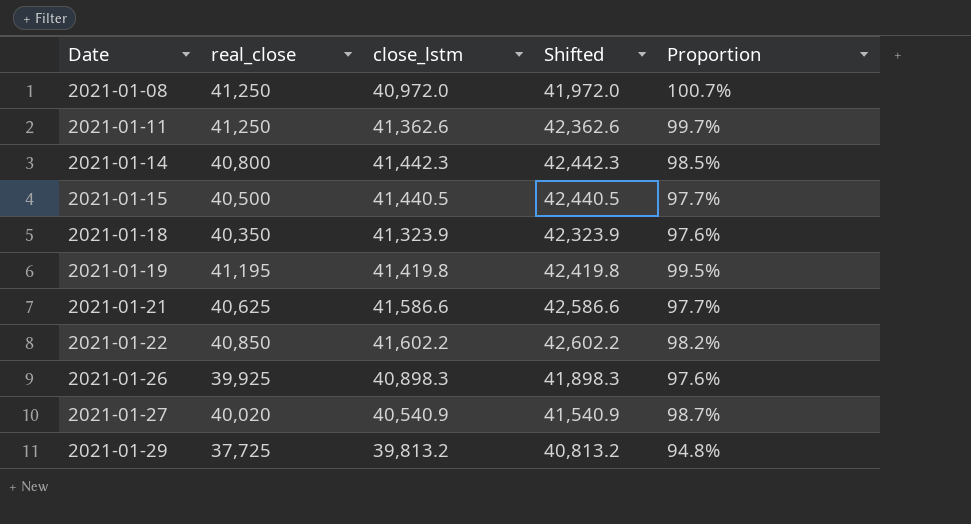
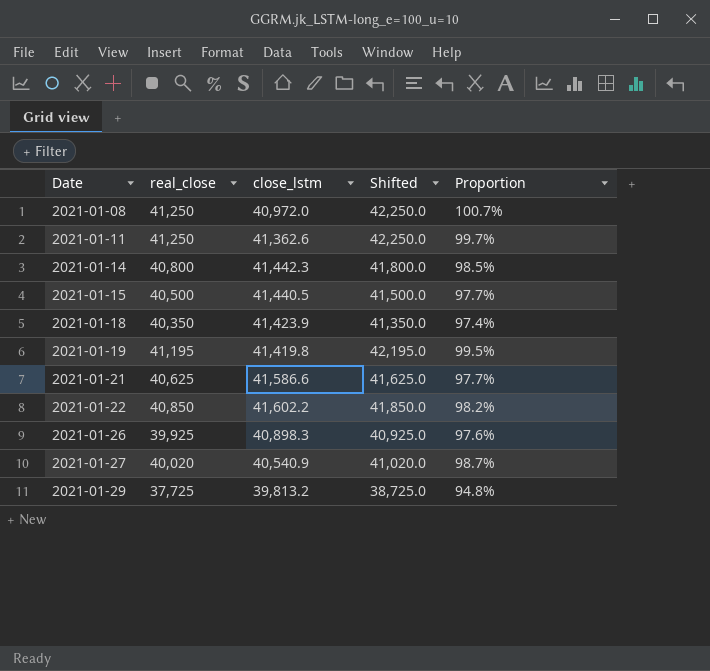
column Shifted | formula: [close_lstm] + 1000 -> [real_close] + 1000
2021-01-18 | close_lstm: 41,323.9 -> 41,423.9
2021-01-18 | Proportion: 97.6% -> 97.4%

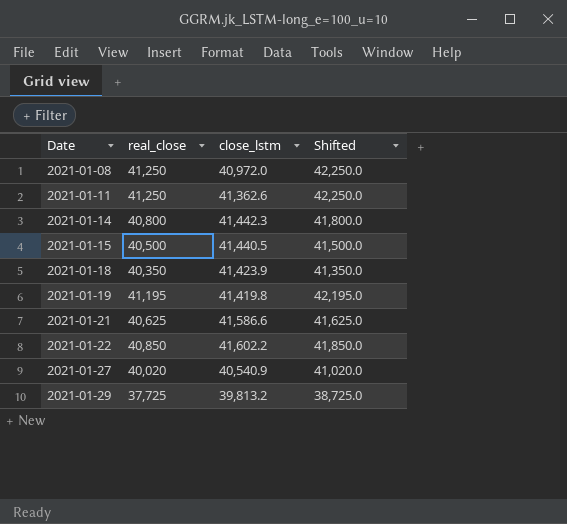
column Proportion | formula: [real_close] / [close_lstm] -> none
row 2021-01-26: 39,925 | 40,898.3 | 40,925.0 | 97.6% -> none

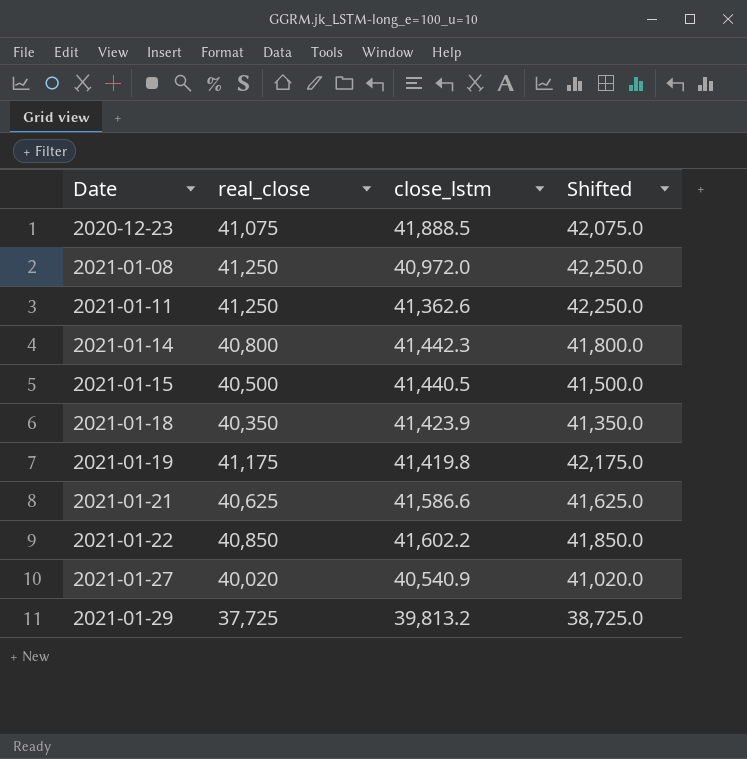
row 2020-12-23: none -> 41,075 | 41,888.5 | 42,075.0
2021-01-19 | real_close: 41,195 -> 41,175
2021-01-19 | Shifted: 42,195.0 -> 42,175.0

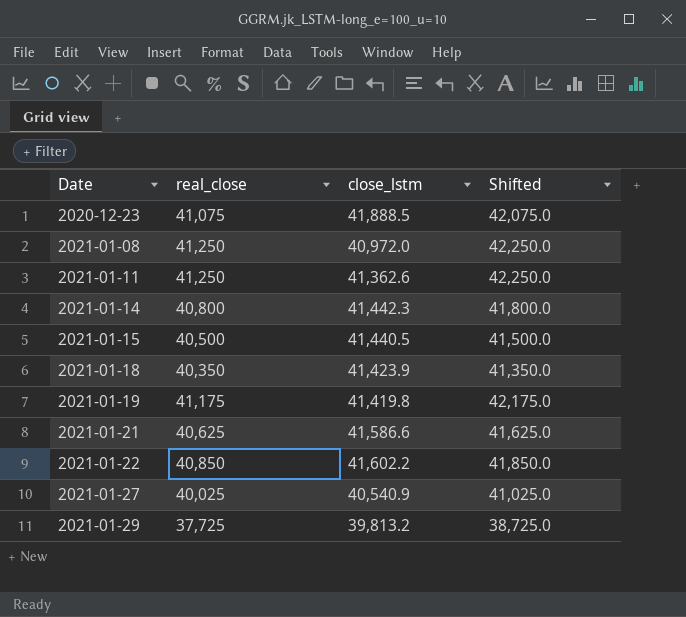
2021-01-27 | real_close: 40,020 -> 40,025
2021-01-27 | Shifted: 41,020.0 -> 41,025.0

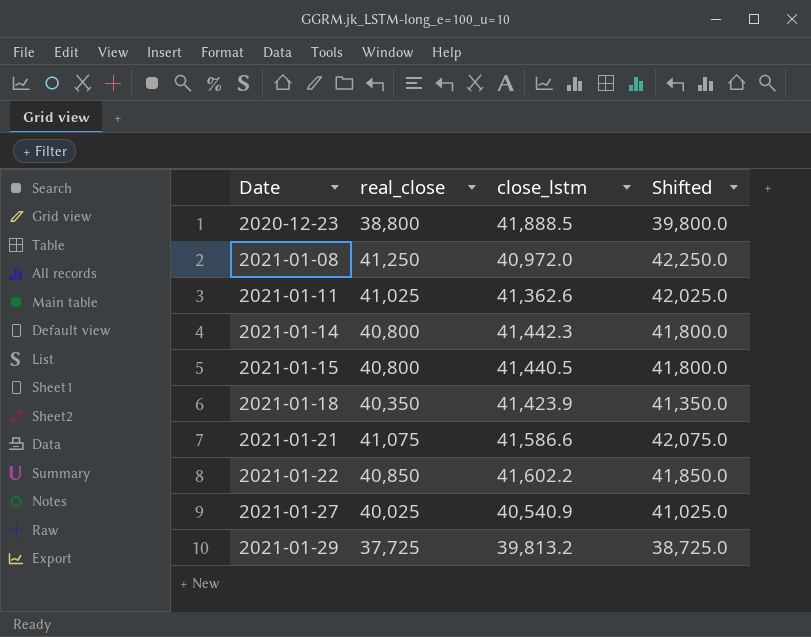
row 2021-01-19: 41,175 | 41,419.8 | 42,175.0 -> none
2020-12-23 | real_close: 41,075 -> 38,800
2020-12-23 | Shifted: 42,075.0 -> 39,800.0
2021-01-11 | real_close: 41,250 -> 41,025
2021-01-11 | Shifted: 42,250.0 -> 42,025.0
2021-01-15 | real_close: 40,500 -> 40,800
2021-01-15 | Shifted: 41,500.0 -> 41,800.0
2021-01-21 | real_close: 40,625 -> 41,075
2021-01-21 | Shifted: 41,625.0 -> 42,075.0

